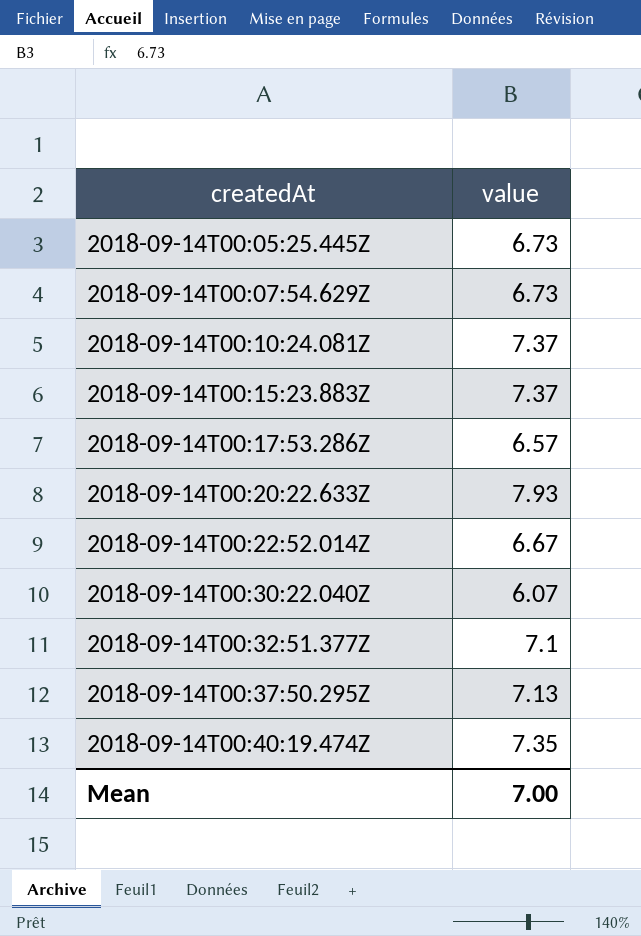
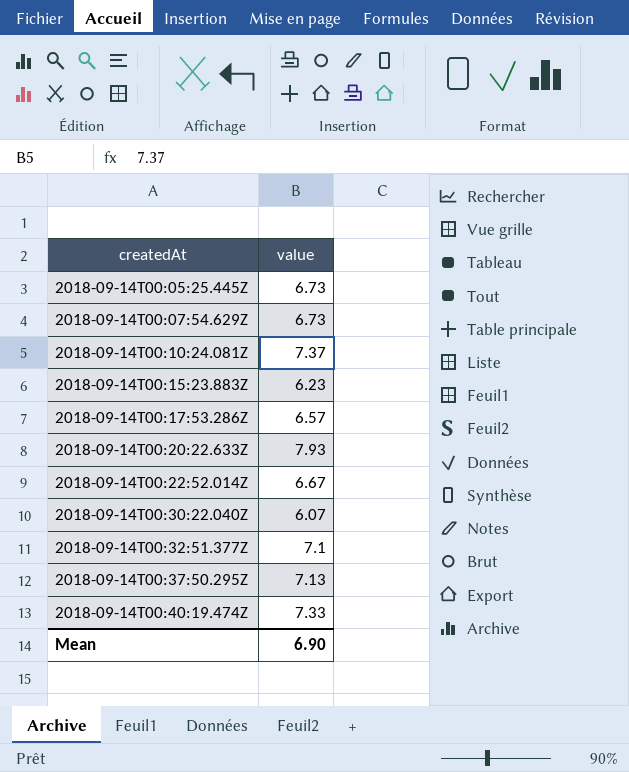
2018-09-14T00:15:23.883Z | value: 7.37 -> 6.23
2018-09-14T00:40:19.474Z | value: 7.35 -> 7.33
Mean | value: 7.00 -> 6.90

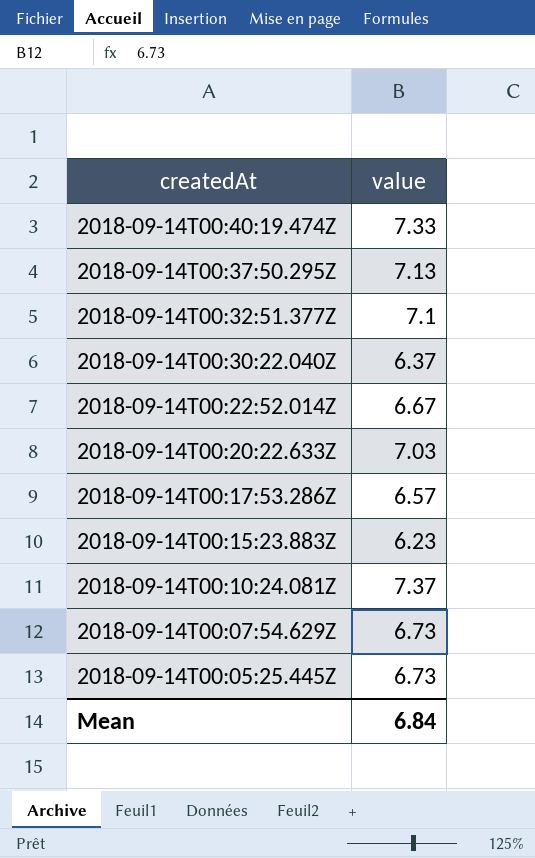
row order: createdAt ascending -> createdAt descending
2018-09-14T00:30:22.040Z | value: 6.07 -> 6.37
2018-09-14T00:20:22.633Z | value: 7.93 -> 7.03
Mean | value: 6.90 -> 6.84

